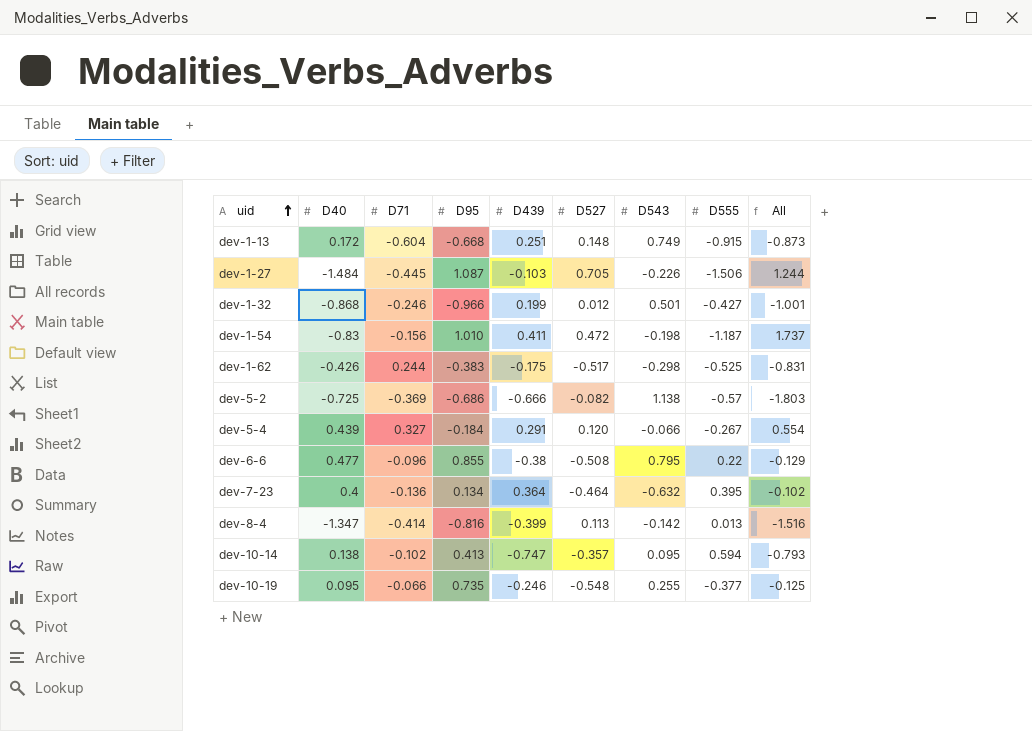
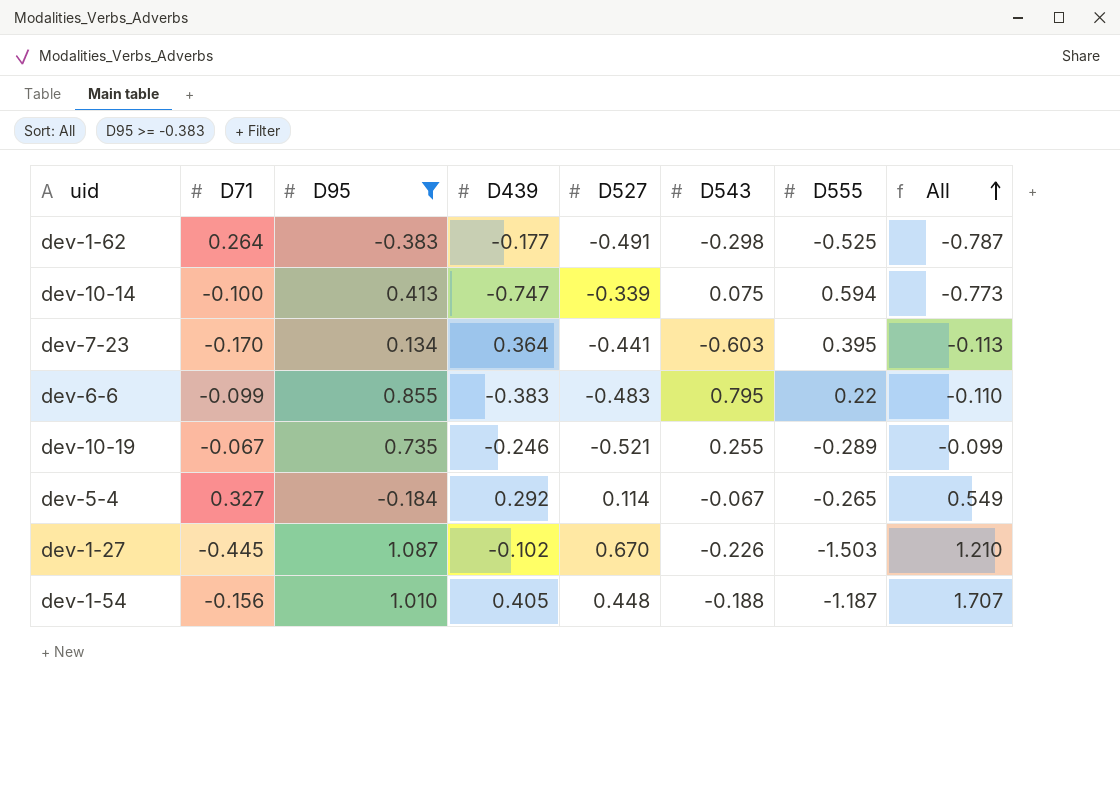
filter: none -> D95 >= -0.383
row order: uid ascending -> All ascending
column D40 | position: 2 -> none
dev-1-62 | D71: 0.244 -> 0.264
dev-1-62 | D439: -0.175 -> -0.177
dev-1-62 | D527: -0.517 -> -0.491
dev-1-62 | All: -0.831 -> -0.787
dev-10-14 | D71: -0.102 -> -0.100
dev-10-14 | D527: -0.357 -> -0.339
dev-10-14 | D543: 0.095 -> 0.075
dev-10-14 | All: -0.793 -> -0.773
dev-7-23 | D71: -0.136 -> -0.170
dev-7-23 | D527: -0.464 -> -0.441
dev-7-23 | D543: -0.632 -> -0.603
dev-7-23 | All: -0.102 -> -0.113
dev-6-6 | D71: -0.096 -> -0.099
dev-6-6 | D439: -0.38 -> -0.383
dev-6-6 | D527: -0.508 -> -0.483
dev-6-6 | All: -0.129 -> -0.110
dev-10-19 | D71: -0.066 -> -0.067
dev-10-19 | D527: -0.548 -> -0.521
dev-10-19 | D555: -0.377 -> -0.289
dev-10-19 | All: -0.125 -> -0.099
dev-5-4 | D439: 0.291 -> 0.292
dev-5-4 | D527: 0.120 -> 0.114
dev-5-4 | D543: -0.066 -> -0.067
dev-5-4 | D555: -0.267 -> -0.265
dev-5-4 | All: 0.554 -> 0.549
dev-1-27 | D439: -0.103 -> -0.102
dev-1-27 | D527: 0.705 -> 0.670
dev-1-27 | D555: -1.506 -> -1.503
dev-1-27 | All: 1.244 -> 1.210
dev-1-54 | D439: 0.411 -> 0.405
dev-1-54 | D527: 0.472 -> 0.448
dev-1-54 | D543: -0.198 -> -0.188
dev-1-54 | All: 1.737 -> 1.707

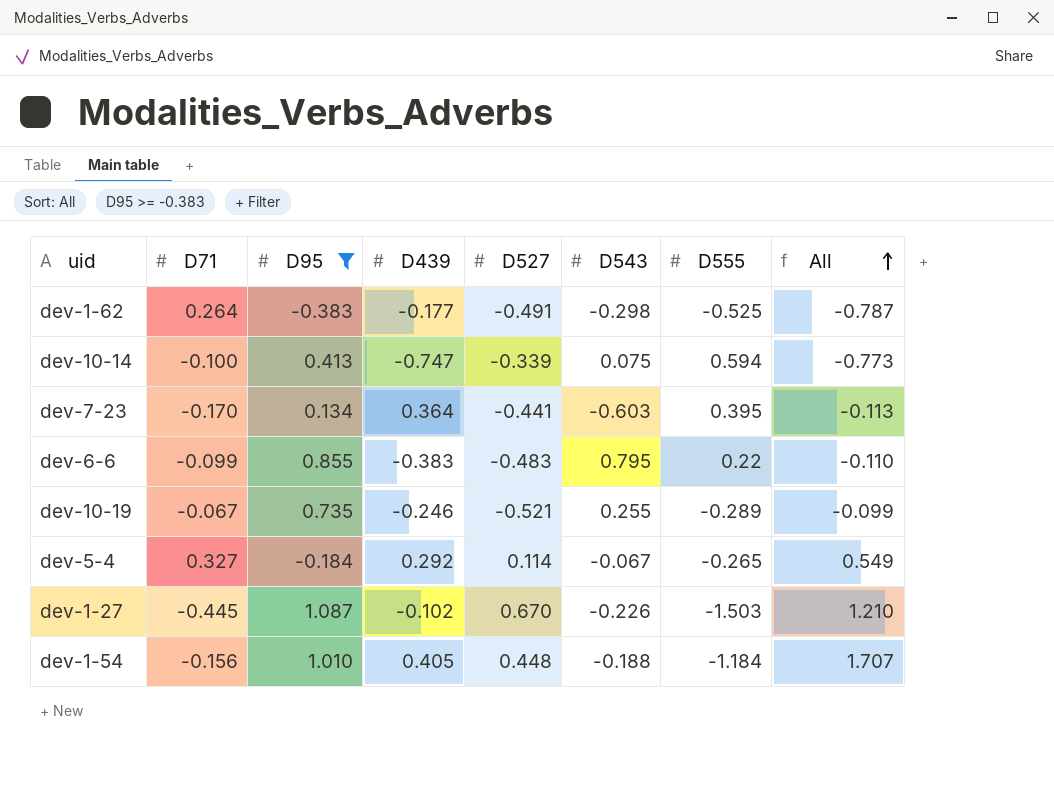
dev-1-54 | D555: -1.187 -> -1.184

